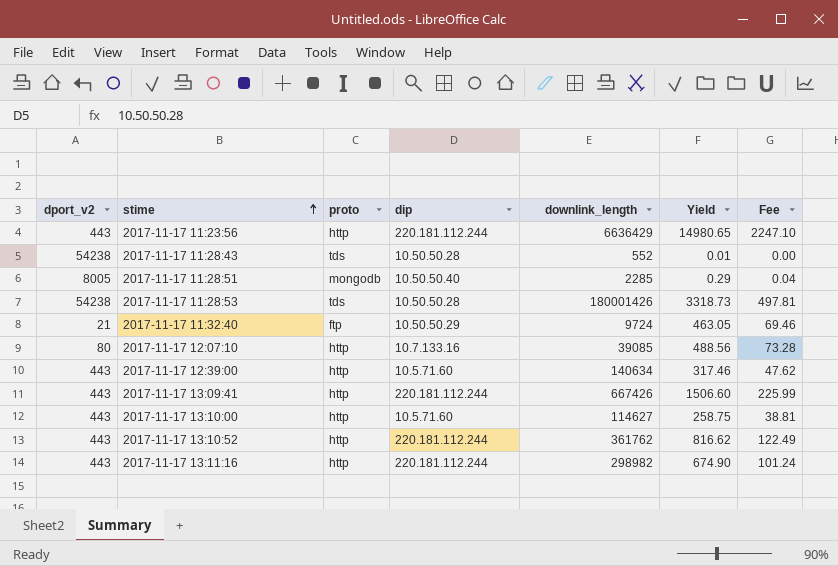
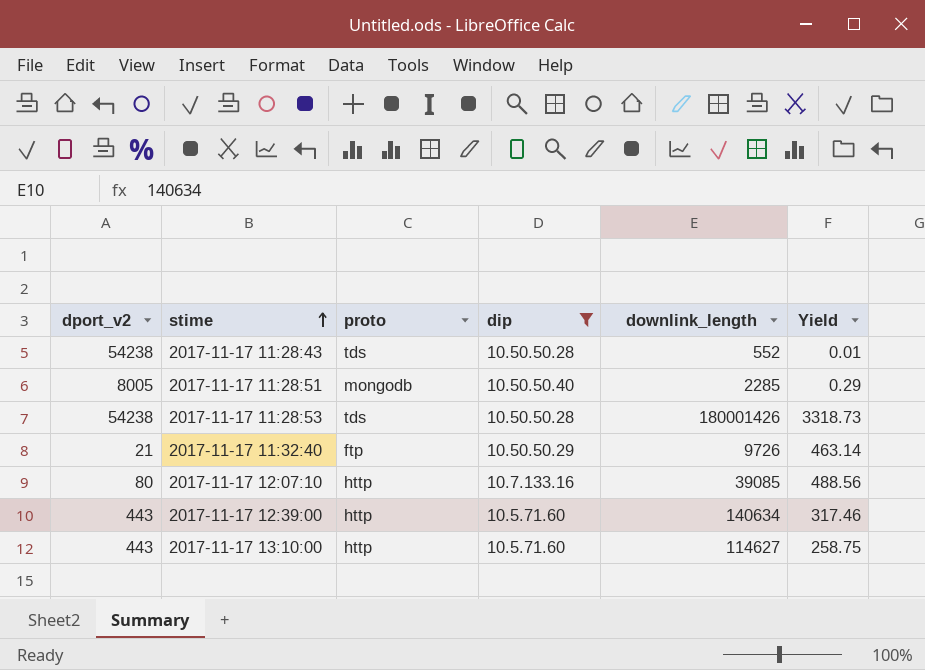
filter: none -> dip != 220.181.112.244
column Fee | formula: [Yield] * 0.15 -> none
2017-11-17 11:32:40 | downlink_length: 9724 -> 9726
2017-11-17 11:32:40 | Yield: 463.05 -> 463.14

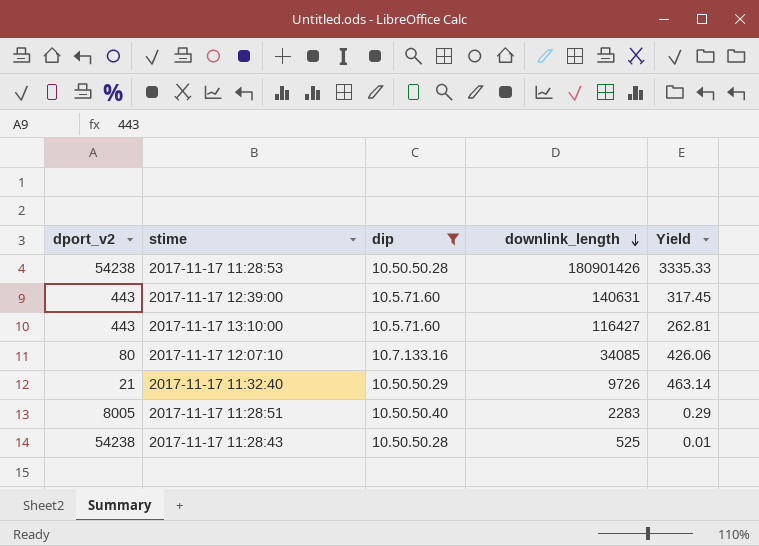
row order: stime ascending -> downlink_length descending
column proto | position: 3 -> none
2017-11-17 11:28:53 | downlink_length: 180001426 -> 180901426
2017-11-17 11:28:53 | Yield: 3318.73 -> 3335.33
2017-11-17 12:39:00 | downlink_length: 140634 -> 140631
2017-11-17 12:39:00 | Yield: 317.46 -> 317.45
2017-11-17 13:10:00 | downlink_length: 114627 -> 116427
2017-11-17 13:10:00 | Yield: 258.75 -> 262.81
2017-11-17 12:07:10 | downlink_length: 39085 -> 34085
2017-11-17 12:07:10 | Yield: 488.56 -> 426.06
2017-11-17 11:28:51 | downlink_length: 2285 -> 2283
2017-11-17 11:28:43 | downlink_length: 552 -> 525

